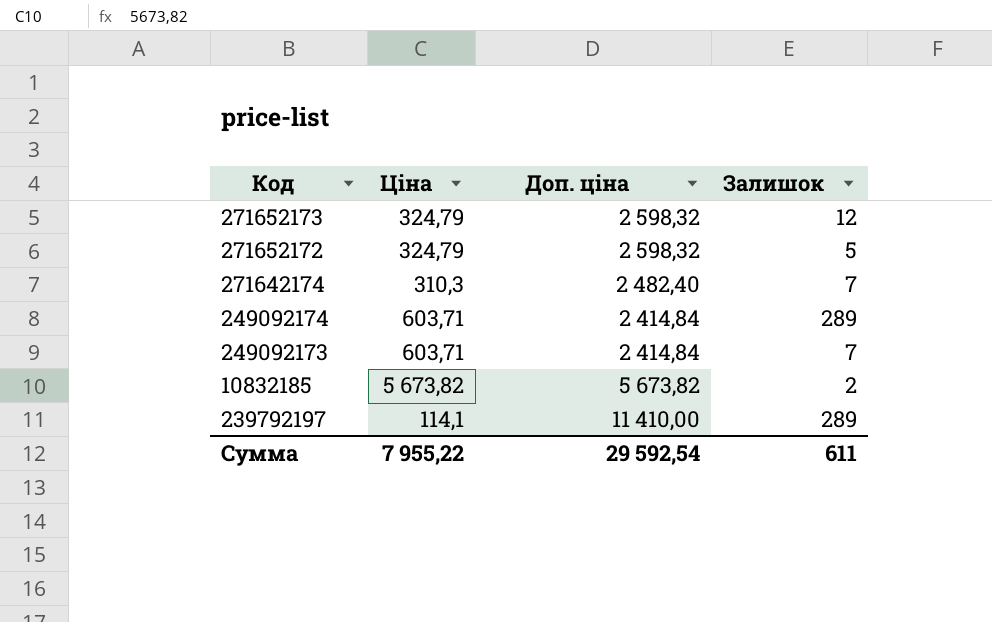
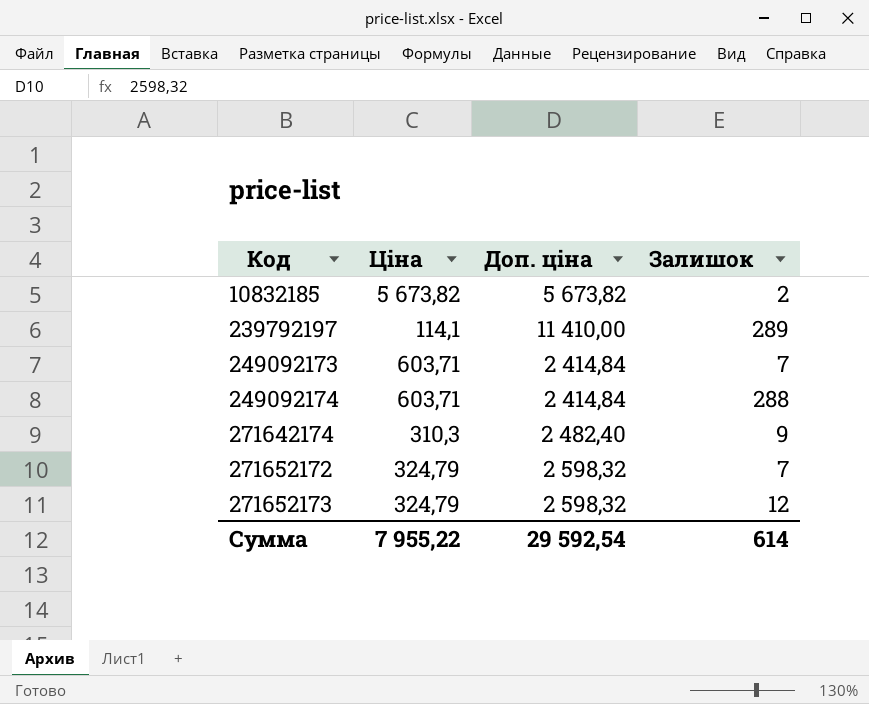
row order: none -> Код ascending
249092174 | Залишок: 289 -> 288
271642174 | Залишок: 7 -> 9
271652172 | Залишок: 5 -> 7
Сумма | Залишок: 611 -> 614

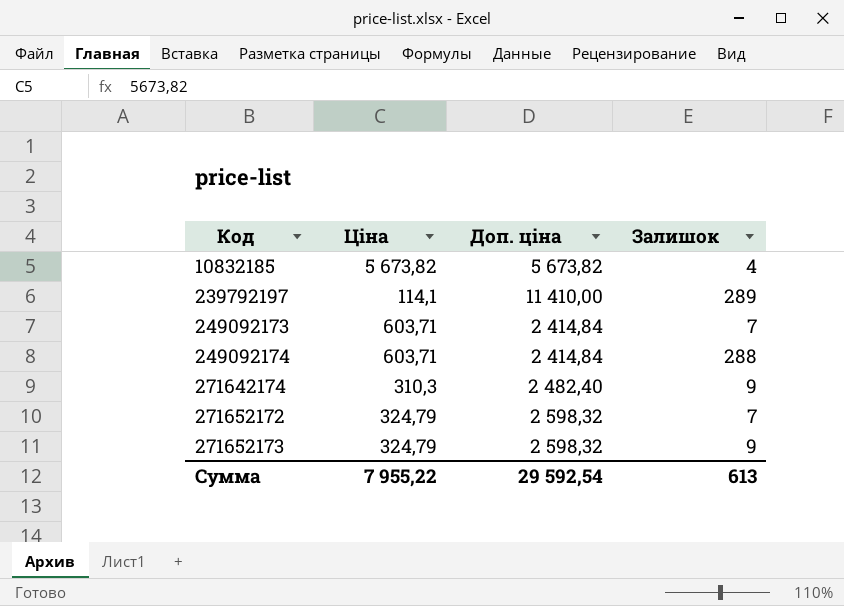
10832185 | Залишок: 2 -> 4
271652173 | Залишок: 12 -> 9
Сумма | Залишок: 614 -> 613

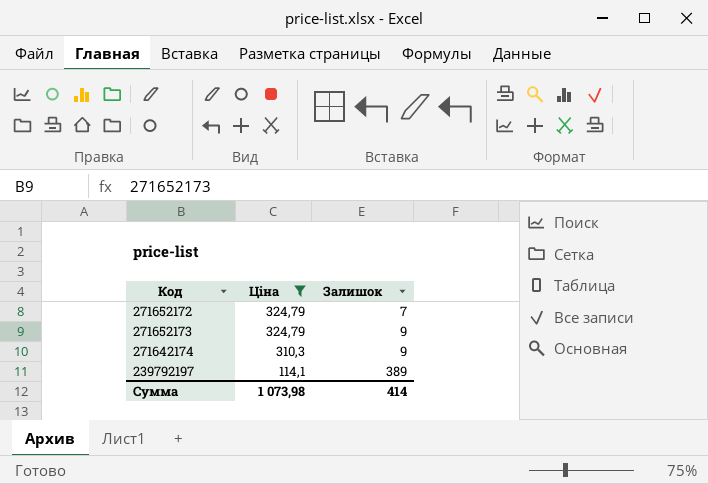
filter: none -> Ціна <= 324,79
row order: Код ascending -> Ціна descending
column Доп. ціна | position: 3 -> none
239792197 | Залишок: 289 -> 389
Сумма | Ціна: 7 955,22 -> 1 073,98
Сумма | Залишок: 613 -> 414

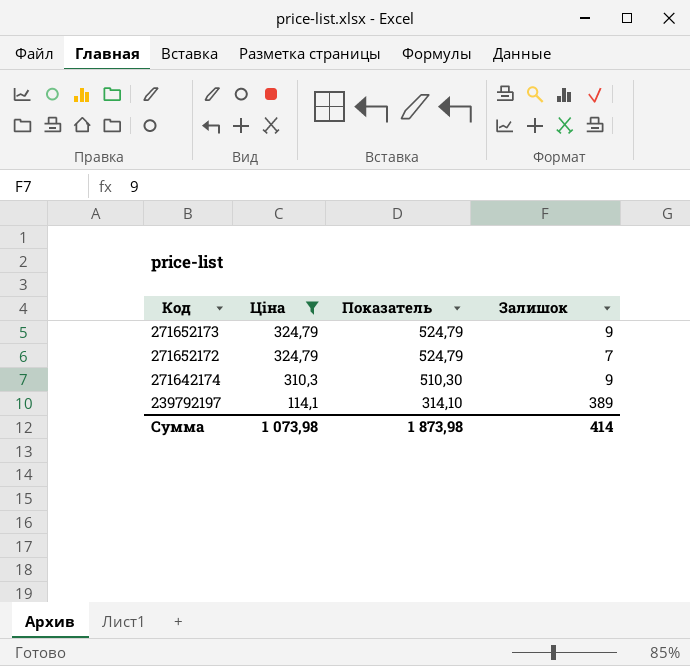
row order: Ціна descending -> Код descending
column Показатель | formula: none -> [Ціна] + 200

